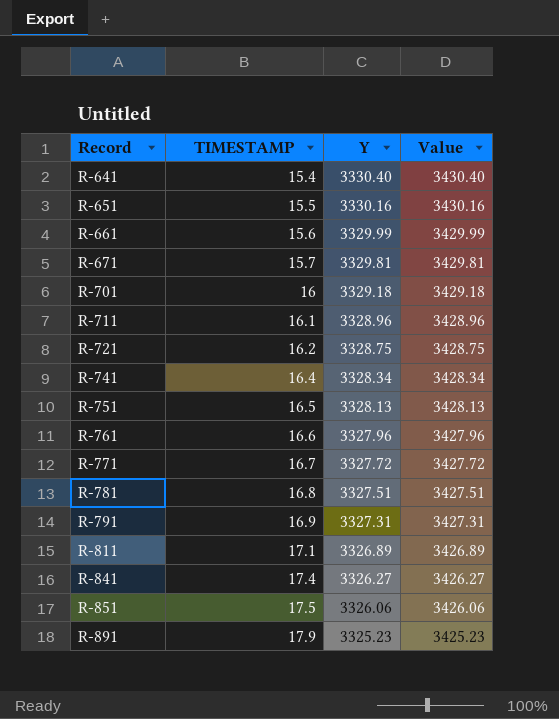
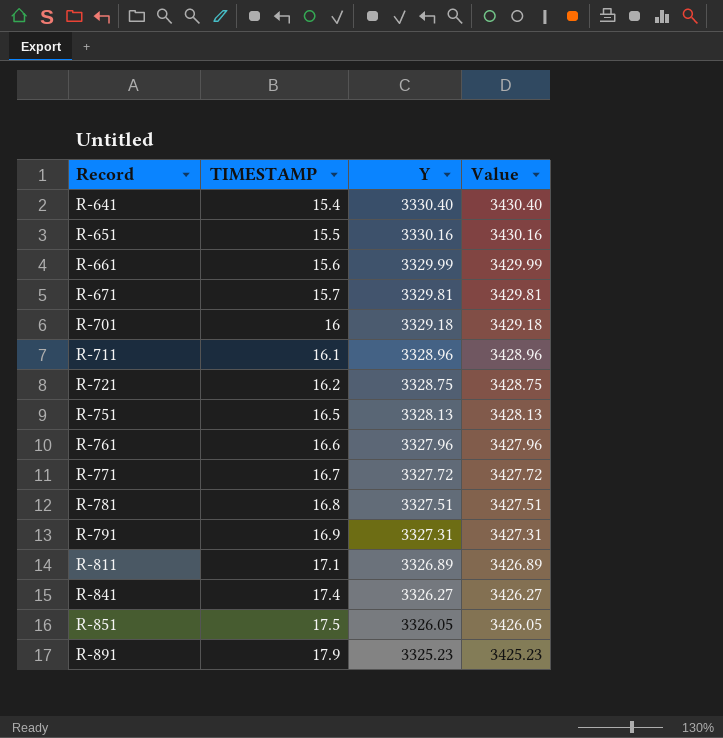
row R-741: 16.4 | 3328.34 | 3428.34 -> none
R-851 | Y: 3326.06 -> 3326.05
R-851 | Value: 3426.06 -> 3426.05

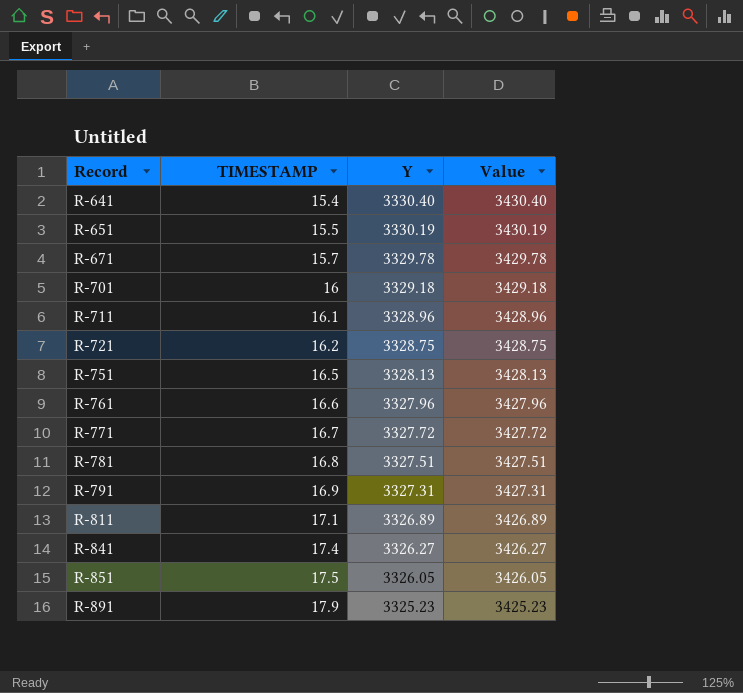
row R-661: 15.6 | 3329.99 | 3429.99 -> none
R-651 | Y: 3330.16 -> 3330.19
R-651 | Value: 3430.16 -> 3430.19
R-671 | Y: 3329.81 -> 3329.78
R-671 | Value: 3429.81 -> 3429.78

